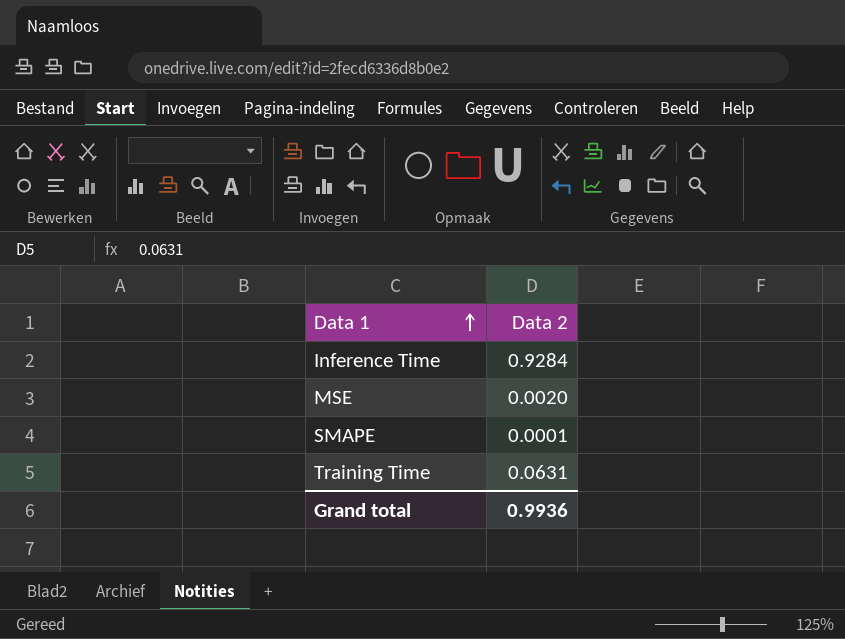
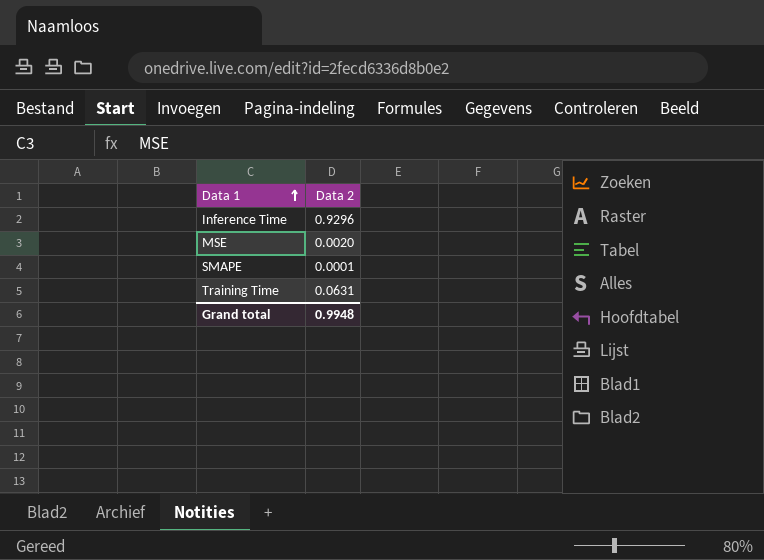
Inference Time | Data 2: 0.9284 -> 0.9296
Grand total | Data 2: 0.9936 -> 0.9948

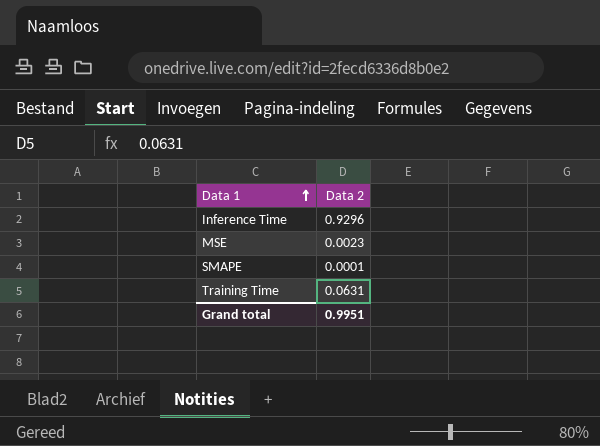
MSE | Data 2: 0.0020 -> 0.0023
Grand total | Data 2: 0.9948 -> 0.9951

